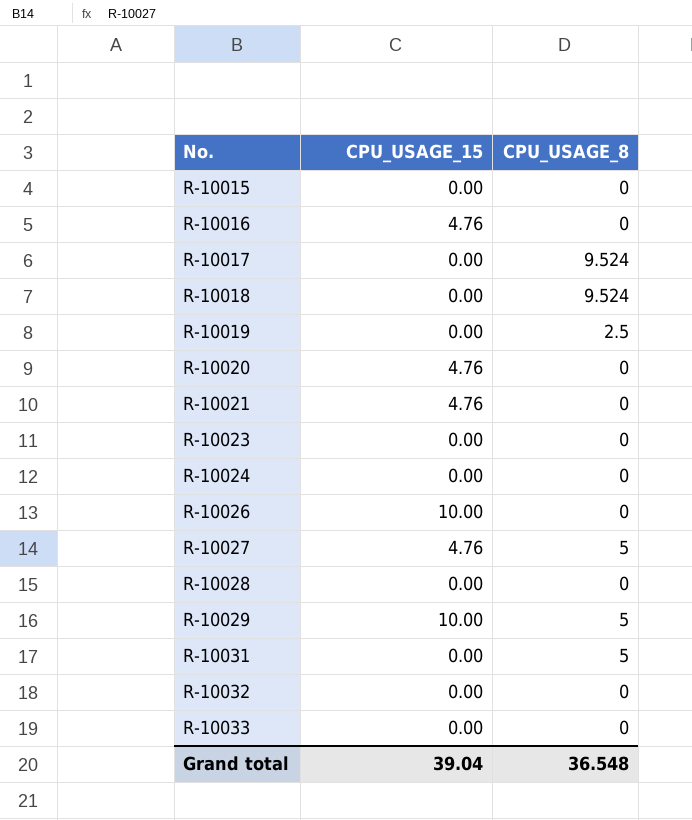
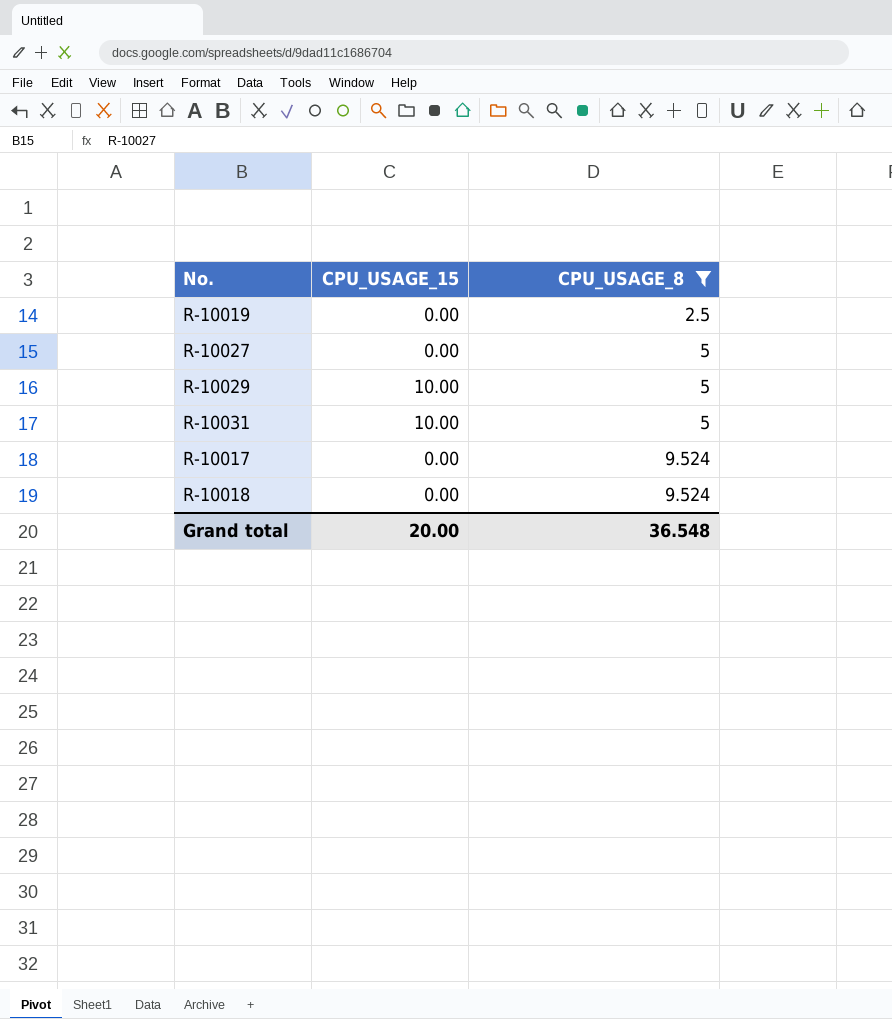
filter: none -> CPU_USAGE_8 != 0
row order: No. ascending -> CPU_USAGE_8 ascending
R-10027 | CPU_USAGE_15: 4.76 -> 0.00
R-10031 | CPU_USAGE_15: 0.00 -> 10.00
Grand total | CPU_USAGE_15: 39.04 -> 20.00

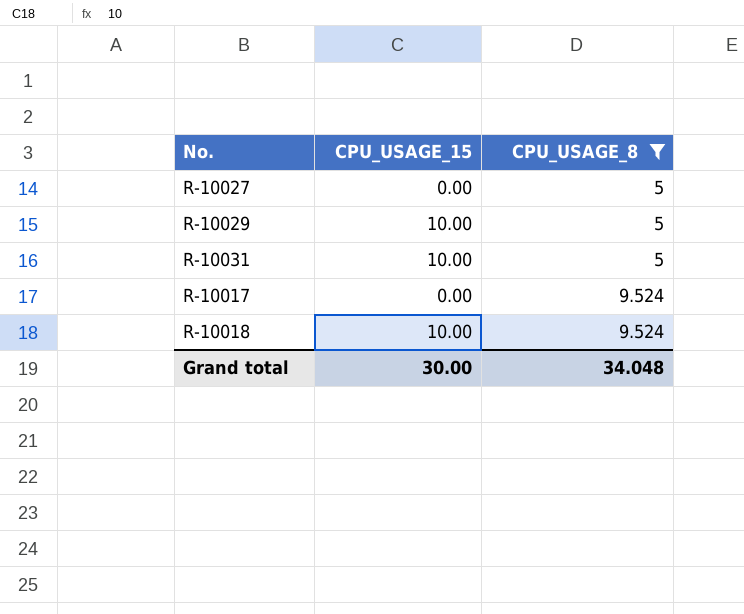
row R-10019: 0.00 | 2.5 -> none
R-10018 | CPU_USAGE_15: 0.00 -> 10.00
Grand total | CPU_USAGE_15: 20.00 -> 30.00
Grand total | CPU_USAGE_8: 36.548 -> 34.048

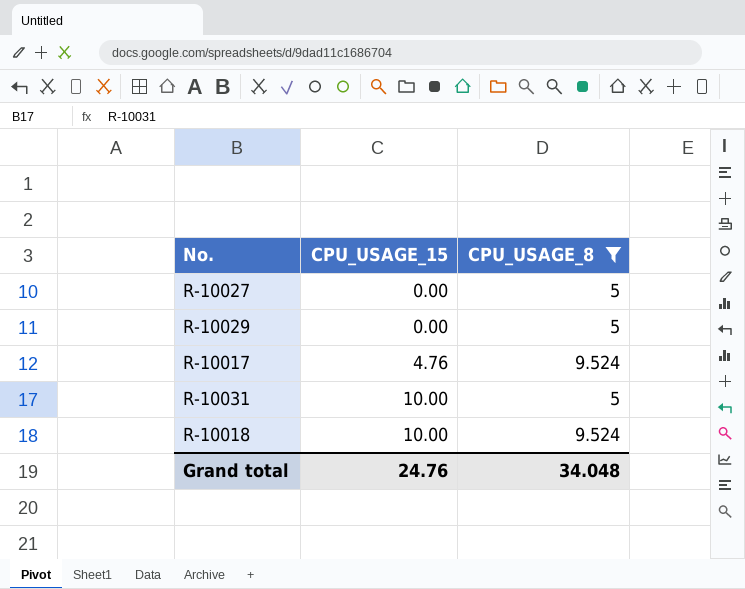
row order: CPU_USAGE_8 ascending -> CPU_USAGE_15 ascending
R-10029 | CPU_USAGE_15: 10.00 -> 0.00
R-10017 | CPU_USAGE_15: 0.00 -> 4.76
Grand total | CPU_USAGE_15: 30.00 -> 24.76

